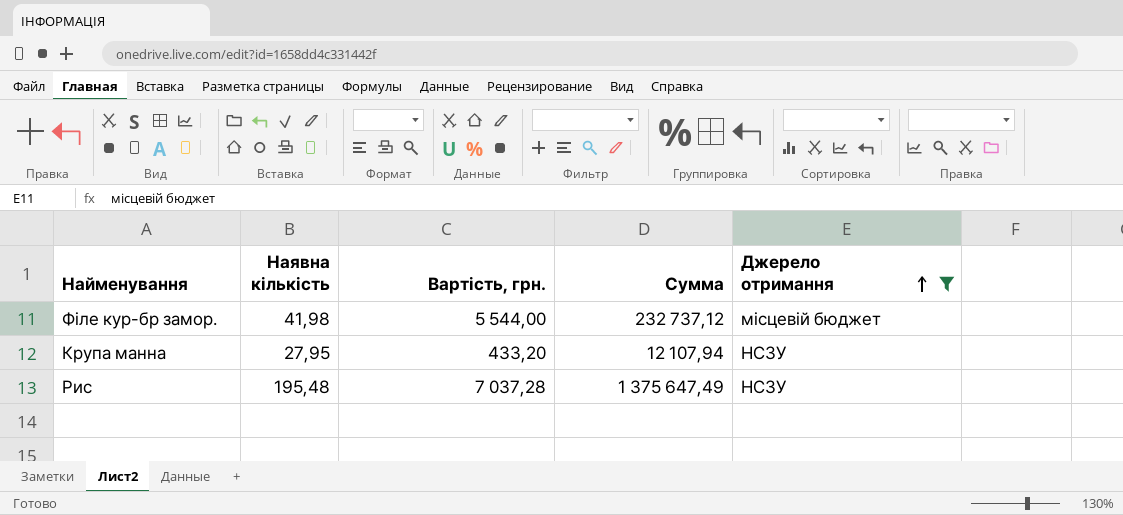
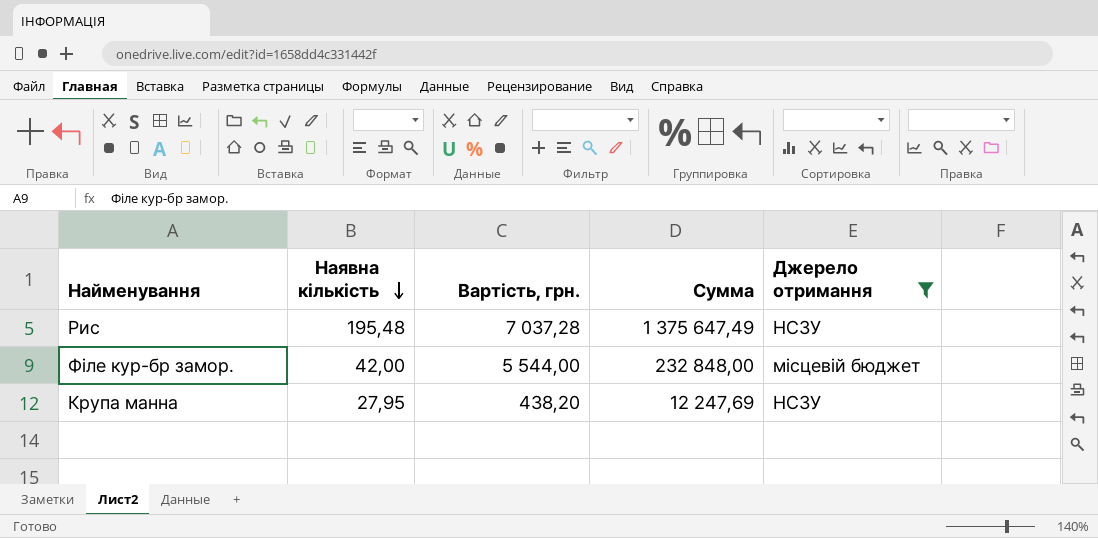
row order: Джерело отримання ascending -> Наявна кількість descending
Філе кур-бр замор. | Наявна кількість: 41,98 -> 42,00
Філе кур-бр замор. | Сумма: 232 737,12 -> 232 848,00
Крупа манна | Вартість, грн.: 433,20 -> 438,20
Крупа манна | Сумма: 12 107,94 -> 12 247,69

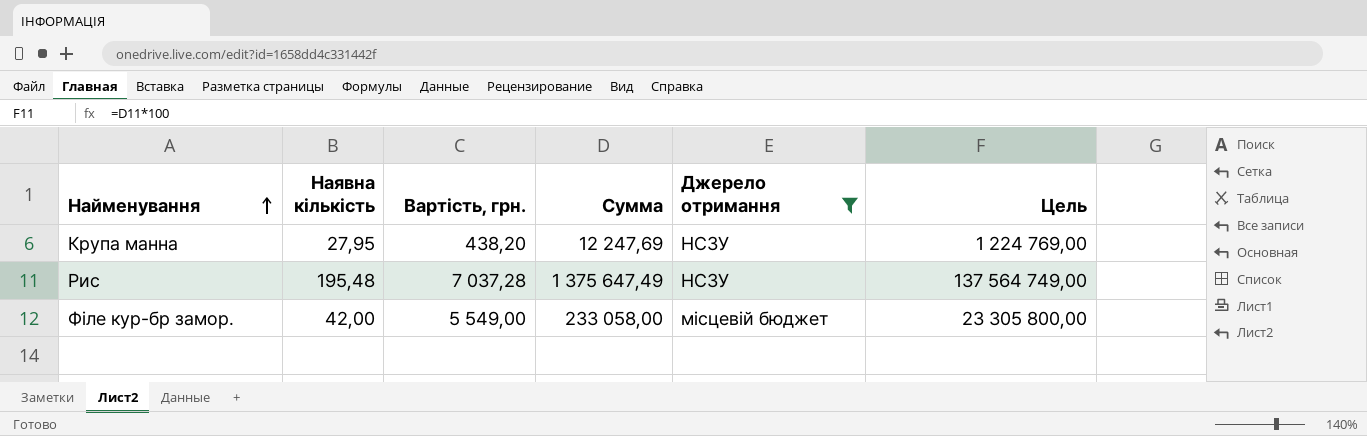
row order: Наявна кількість descending -> Найменування ascending
column Цель | formula: none -> [Сумма] * 100
Філе кур-бр замор. | Вартість, грн.: 5 544,00 -> 5 549,00
Філе кур-бр замор. | Сумма: 232 848,00 -> 233 058,00

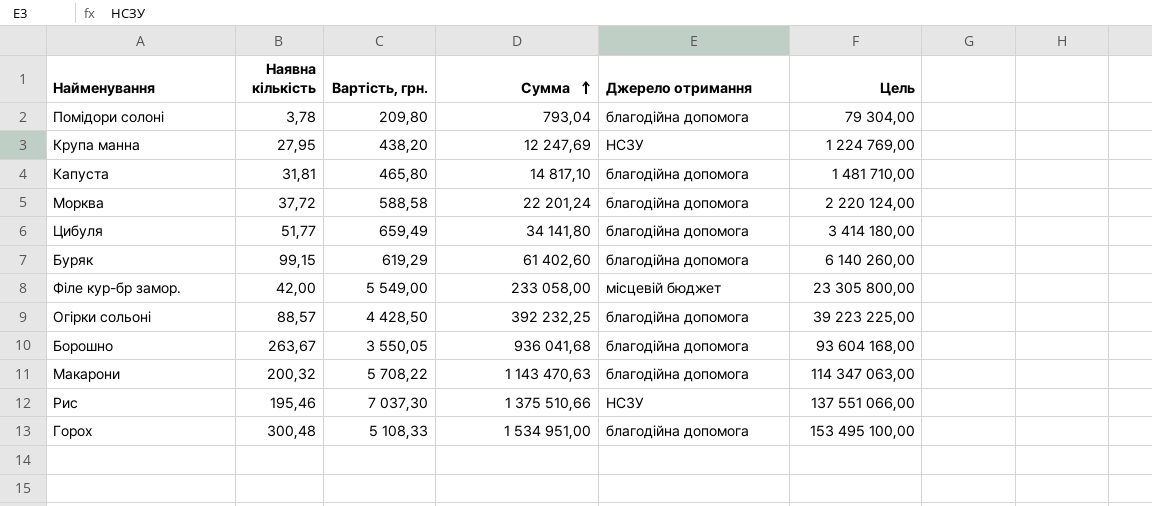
filter: Джерело отримання != благодійна допомога -> none
row order: Найменування ascending -> Сумма ascending
Рис | Наявна кількість: 195,48 -> 195,46
Рис | Вартість, грн.: 7 037,28 -> 7 037,30
Рис | Сумма: 1 375 647,49 -> 1 375 510,66
Рис | Цель: 137 564 749,00 -> 137 551 066,00

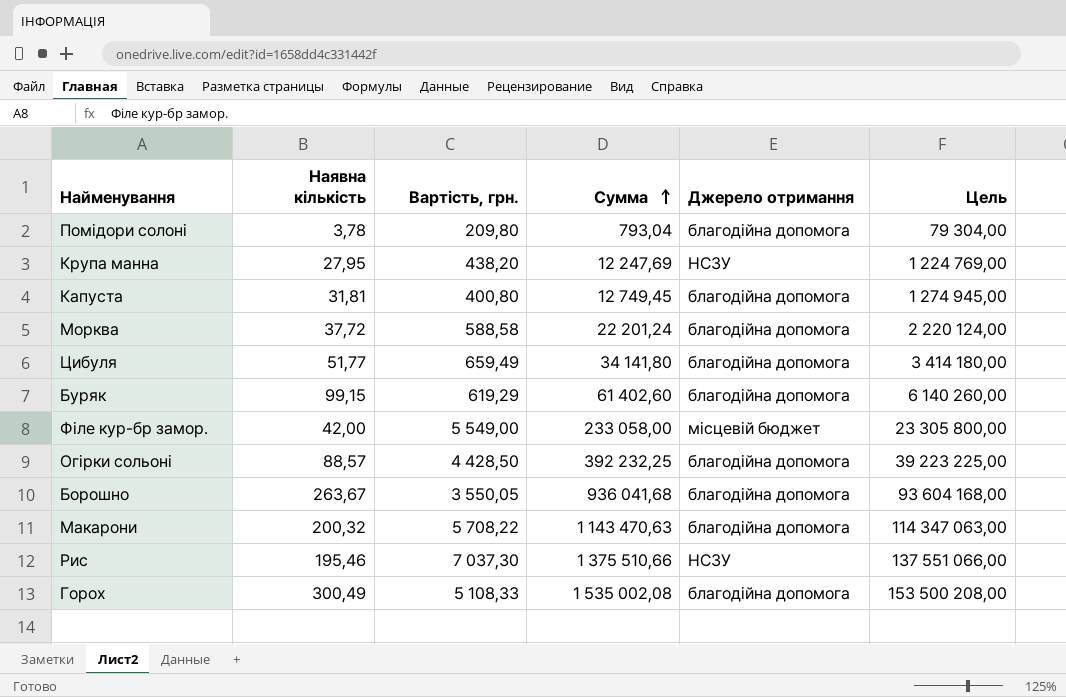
Капуста | Вартість, грн.: 465,80 -> 400,80
Капуста | Сумма: 14 817,10 -> 12 749,45
Капуста | Цель: 1 481 710,00 -> 1 274 945,00
Горох | Наявна кількість: 300,48 -> 300,49
Горох | Сумма: 1 534 951,00 -> 1 535 002,08
Горох | Цель: 153 495 100,00 -> 153 500 208,00

